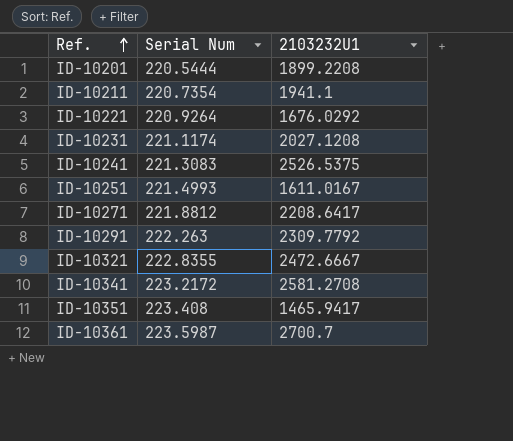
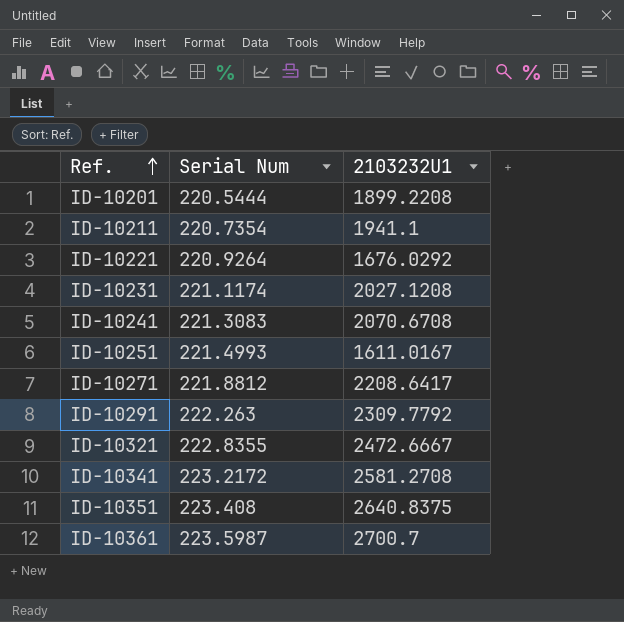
ID-10241 | 2103232U1: 2526.5375 -> 2070.6708
ID-10351 | 2103232U1: 1465.9417 -> 2640.8375

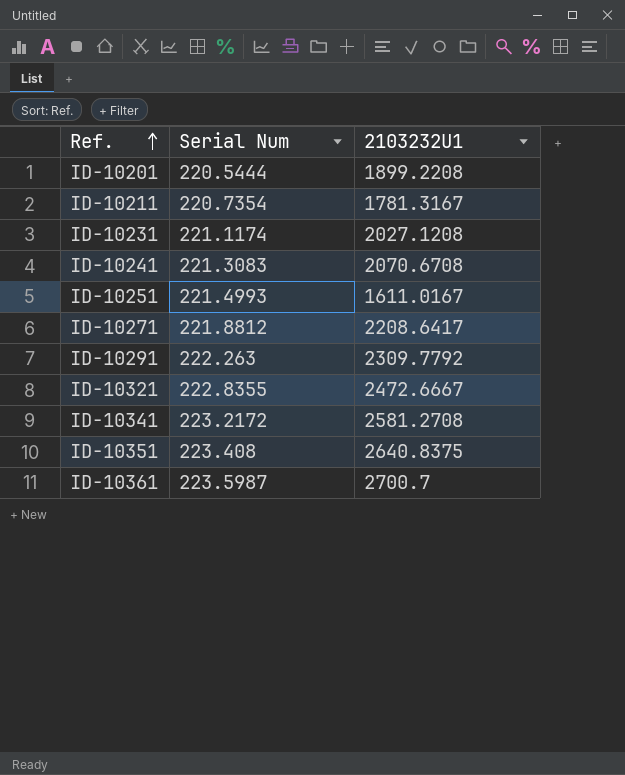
row ID-10221: 220.9264 | 1676.0292 -> none
ID-10211 | 2103232U1: 1941.1 -> 1781.3167

